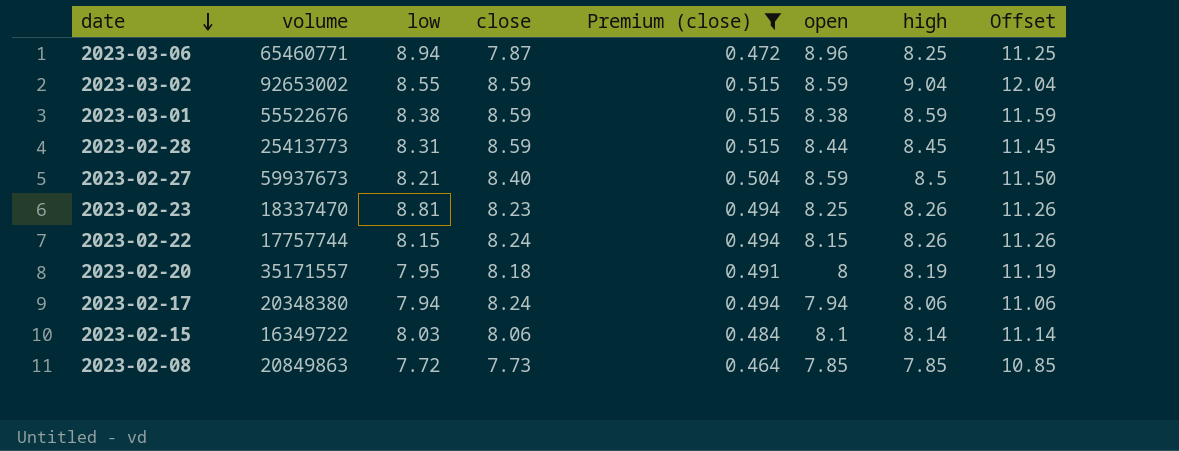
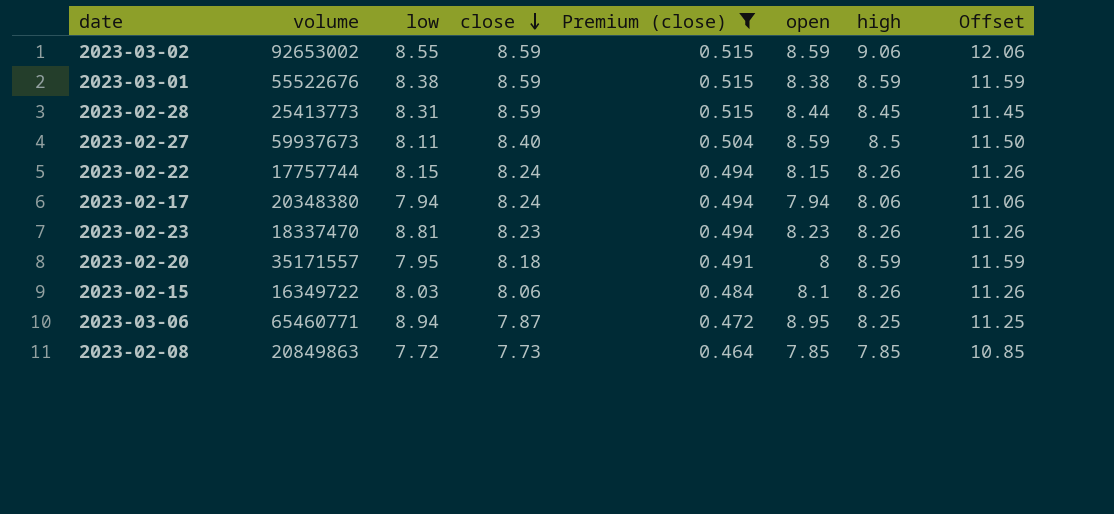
row order: date descending -> close descending
2023-03-02 | high: 9.04 -> 9.06
2023-03-02 | Offset: 12.04 -> 12.06
2023-02-27 | low: 8.21 -> 8.11
2023-02-23 | open: 8.25 -> 8.23
2023-02-20 | high: 8.19 -> 8.59
2023-02-20 | Offset: 11.19 -> 11.59
2023-02-15 | high: 8.14 -> 8.26
2023-02-15 | Offset: 11.14 -> 11.26
2023-03-06 | open: 8.96 -> 8.95

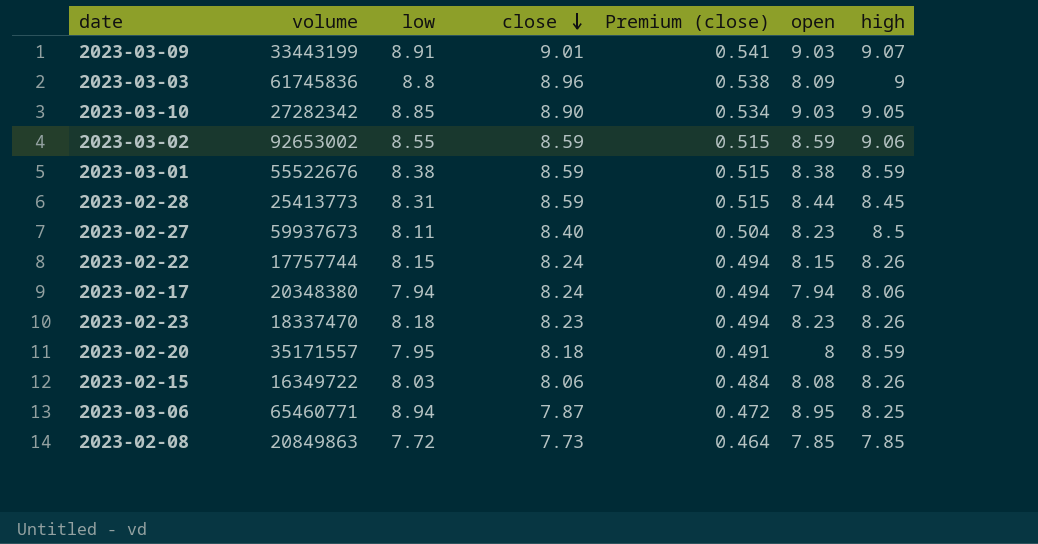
filter: Premium (close) <= 0.515 -> none
column Offset | formula: [high] + 3 -> none
2023-02-27 | open: 8.59 -> 8.23
2023-02-23 | low: 8.81 -> 8.18
2023-02-15 | open: 8.1 -> 8.08

